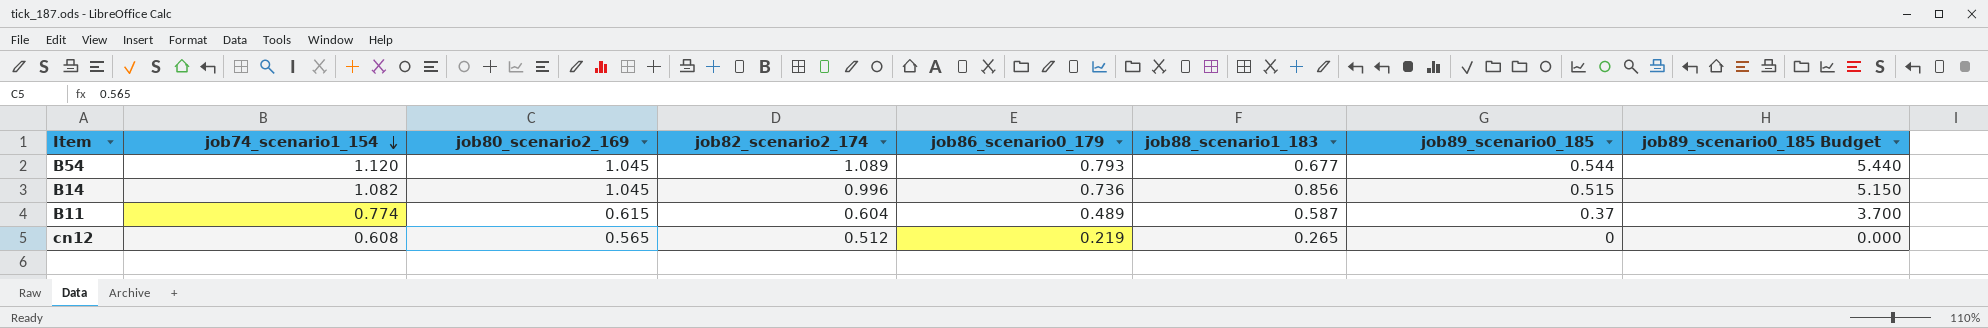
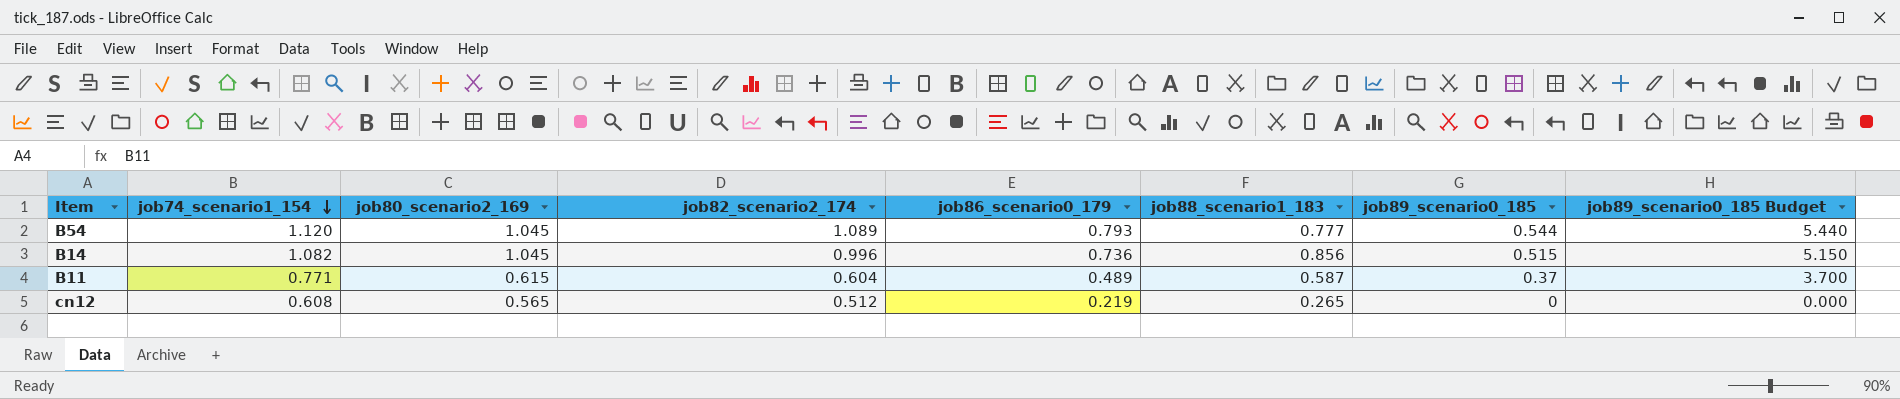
B54 | job88_scenario1_183: 0.677 -> 0.777
B11 | job74_scenario1_154: 0.774 -> 0.771

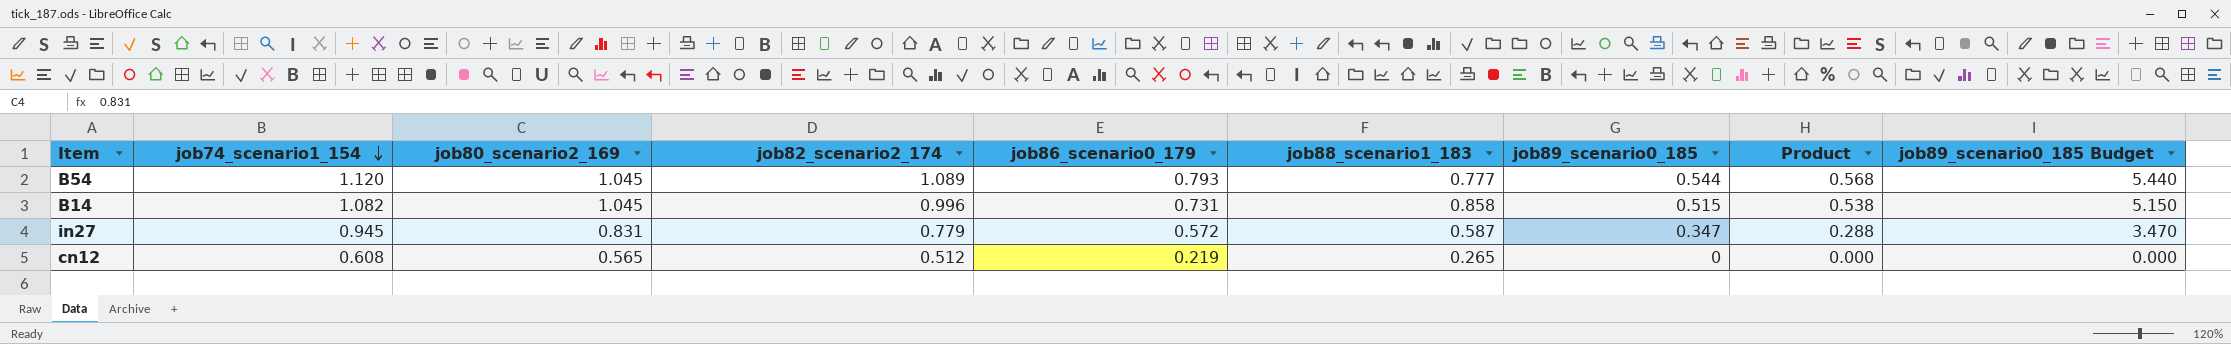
column Product | formula: none -> [job80_scenario2_169] * [job89_scenario0_185]
row B11: 0.771 | 0.615 | 0.604 | 0.489 | 0.587 | 0.37 | 3.700 -> none
B14 | job86_scenario0_179: 0.736 -> 0.731
B14 | job88_scenario1_183: 0.856 -> 0.858
row in27: none -> 0.945 | 0.831 | 0.779 | 0.572 | 0.587 | 0.347 | 0.288 | 3.470

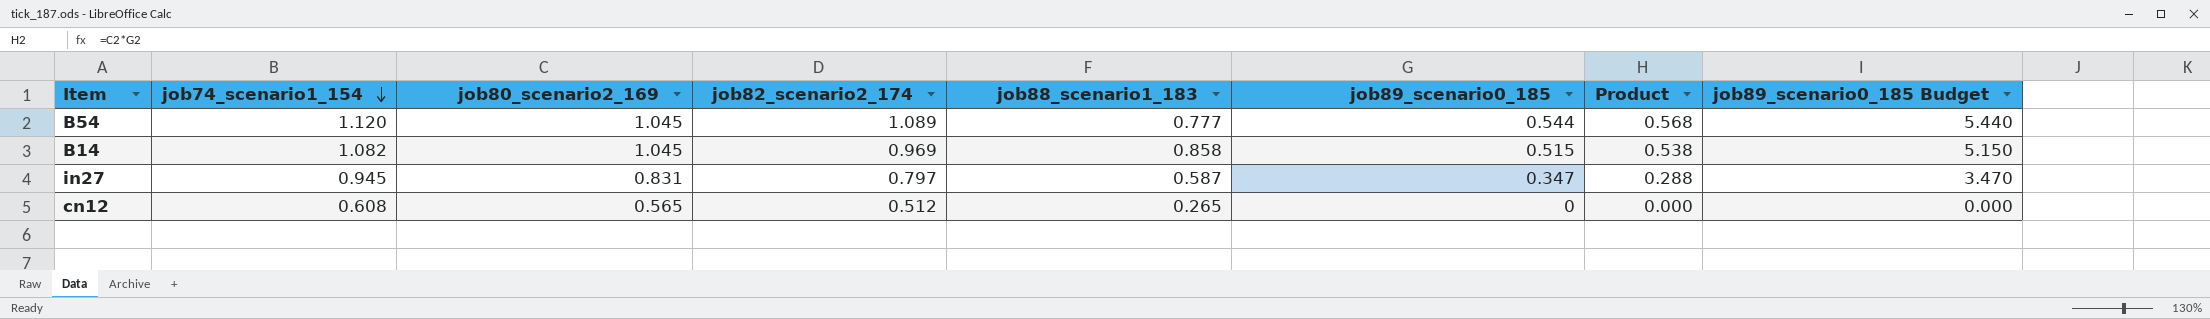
column job86_scenario0_179 | position: 5 -> none
B14 | job82_scenario2_174: 0.996 -> 0.969
in27 | job82_scenario2_174: 0.779 -> 0.797

